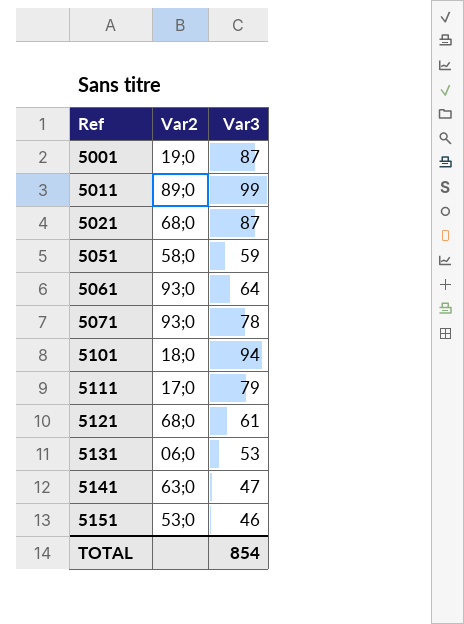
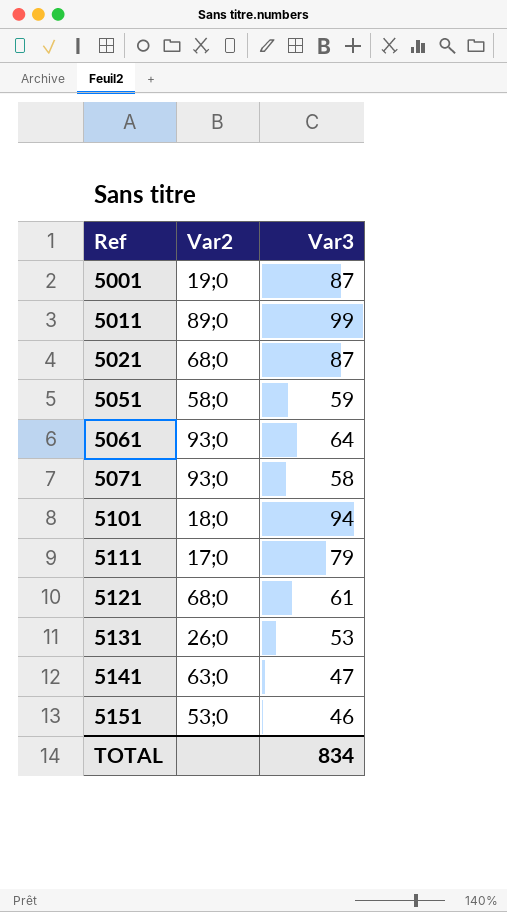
5071 | Var3: 78 -> 58
5131 | Var2: 06;0 -> 26;0
TOTAL | Var3: 854 -> 834

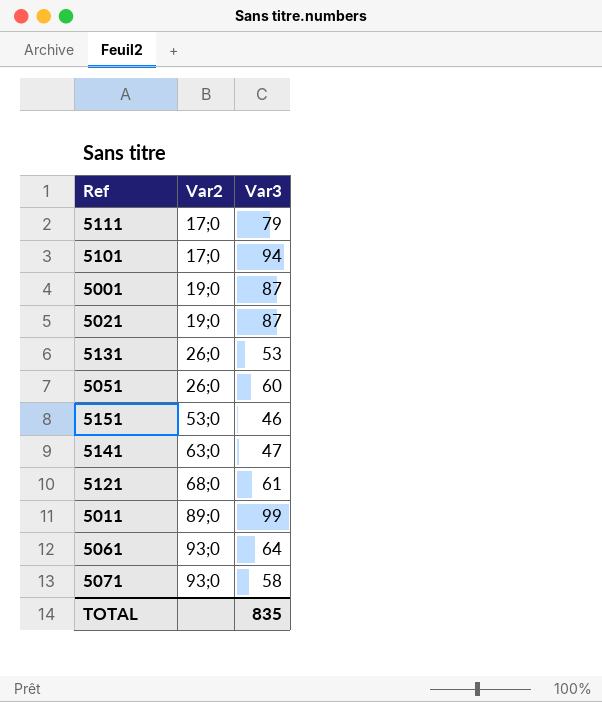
row order: Ref ascending -> Var2 ascending
5101 | Var2: 18;0 -> 17;0
5021 | Var2: 68;0 -> 19;0
5051 | Var2: 58;0 -> 26;0
5051 | Var3: 59 -> 60
TOTAL | Var3: 834 -> 835

